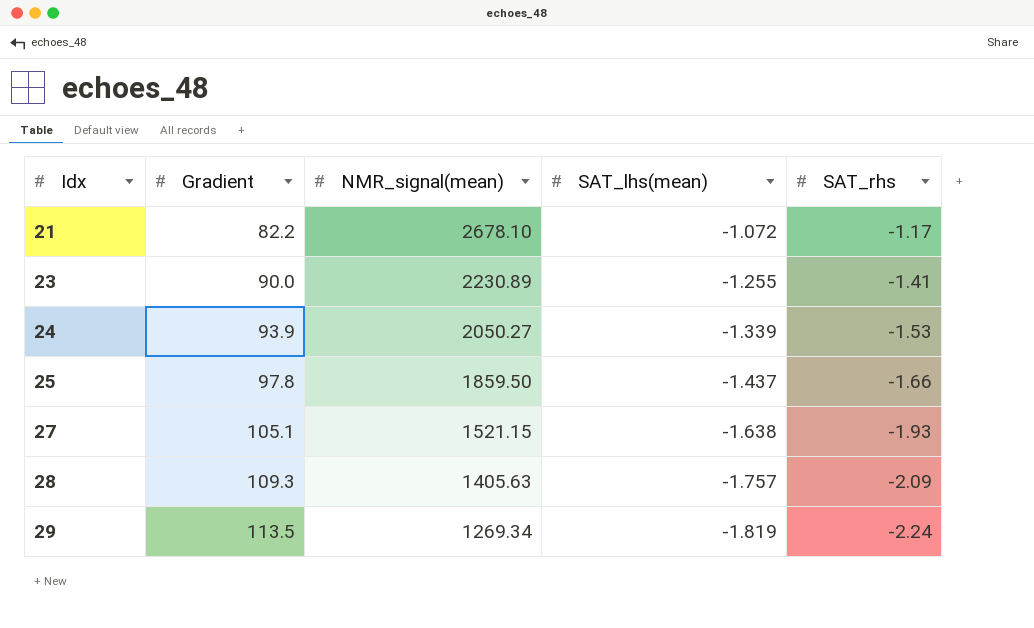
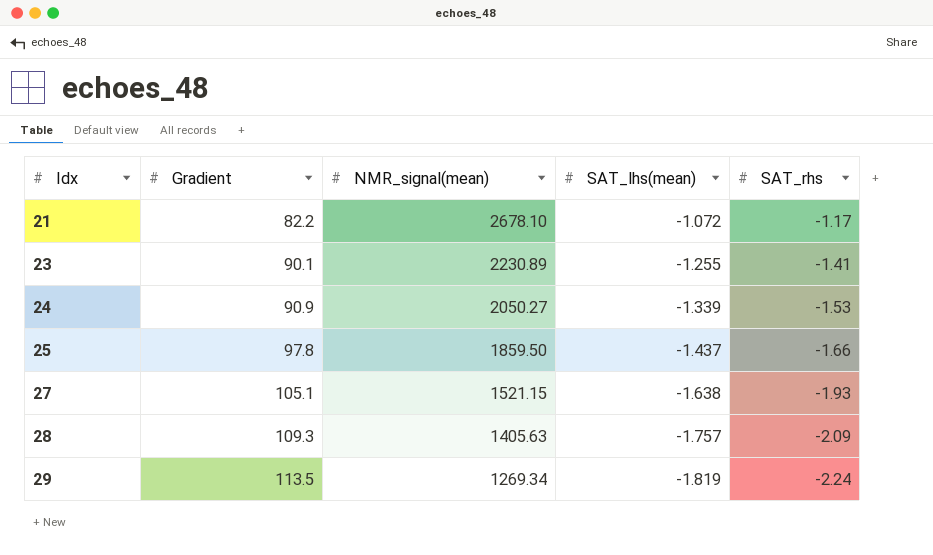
23 | Gradient: 90.0 -> 90.1
24 | Gradient: 93.9 -> 90.9

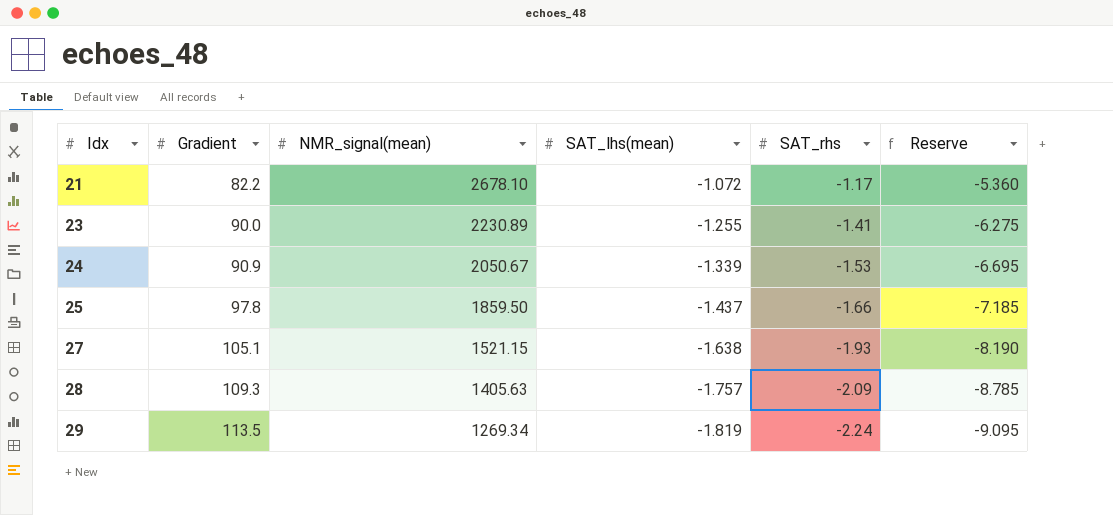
column Reserve | formula: none -> [SAT_lhs(mean)] * 5
23 | Gradient: 90.1 -> 90.0
24 | NMR_signal(mean): 2050.27 -> 2050.67

